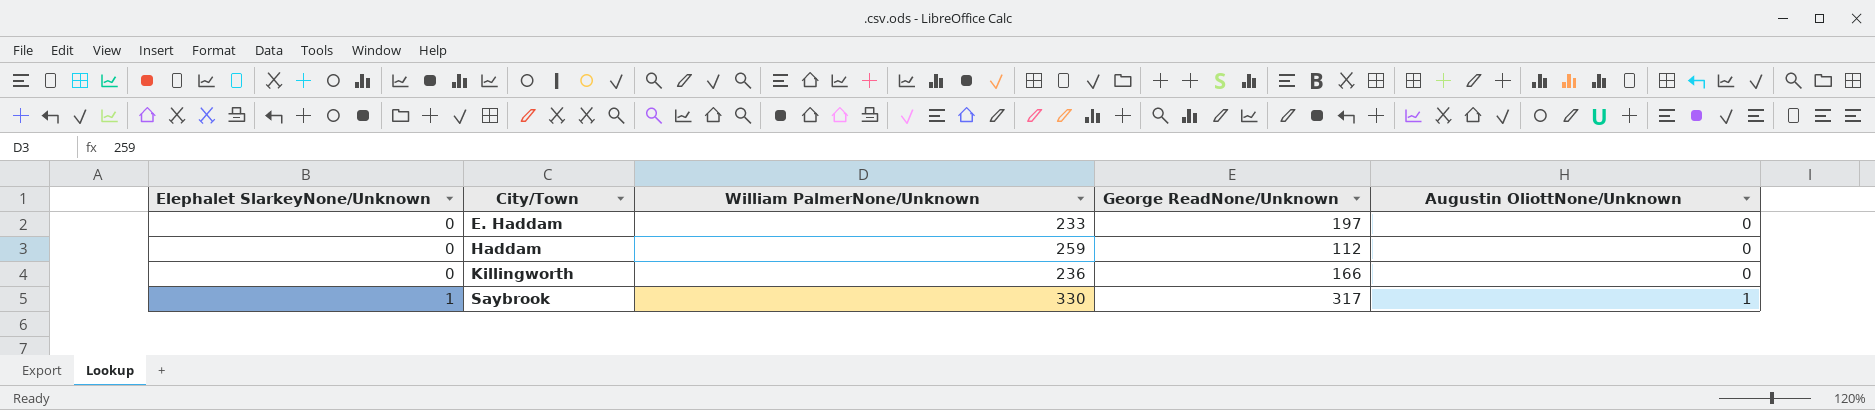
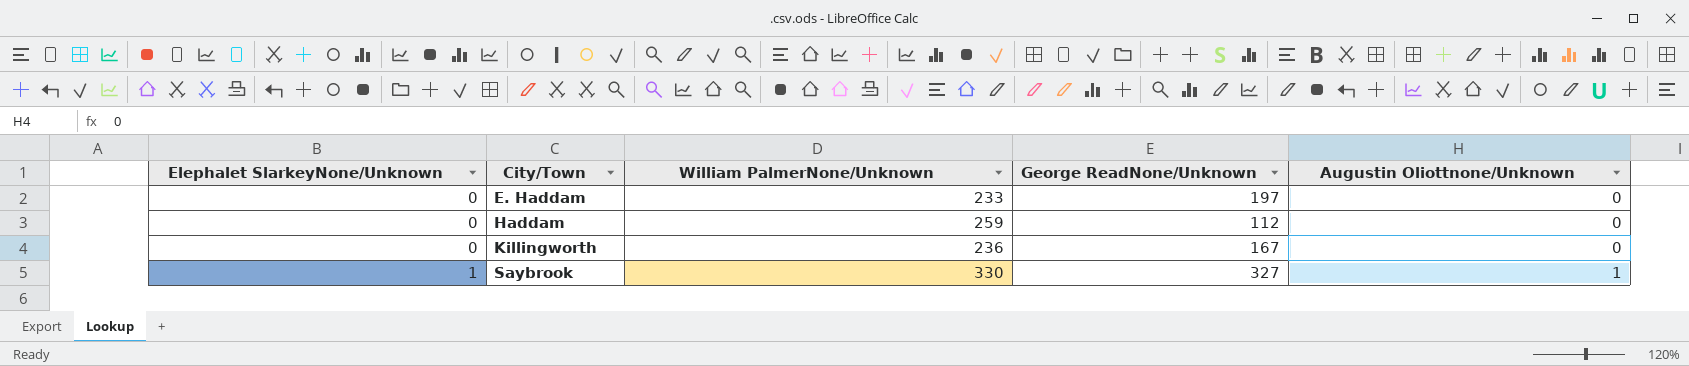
column name: Augustin OliottNone/Unknown -> Augustin Oliottnone/Unknown
Killingworth | George ReadNone/Unknown: 166 -> 167
Saybrook | George ReadNone/Unknown: 317 -> 327

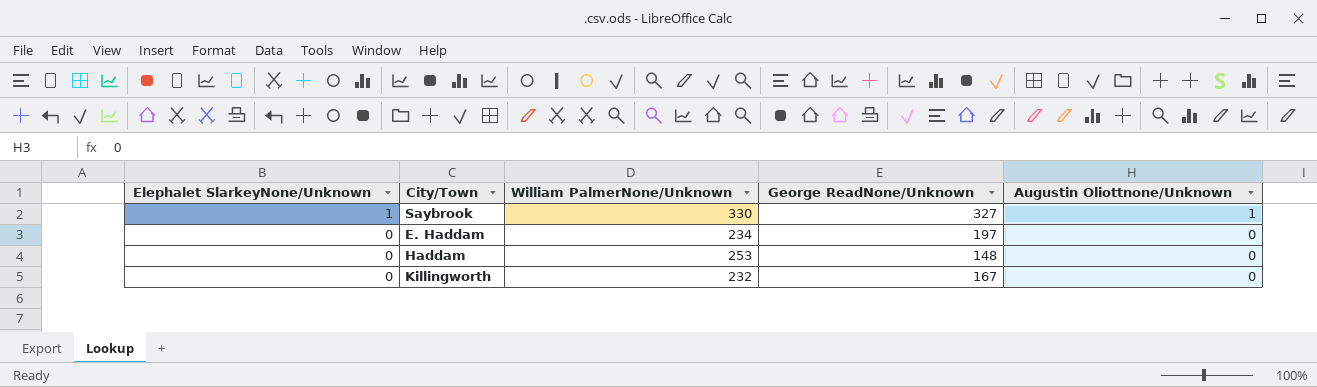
row order: Elephalet SlarkeyNone/Unknown ascending -> Elephalet SlarkeyNone/Unknown descending
E. Haddam | William PalmerNone/Unknown: 233 -> 234
Haddam | William PalmerNone/Unknown: 259 -> 253
Haddam | George ReadNone/Unknown: 112 -> 148
Killingworth | William PalmerNone/Unknown: 236 -> 232

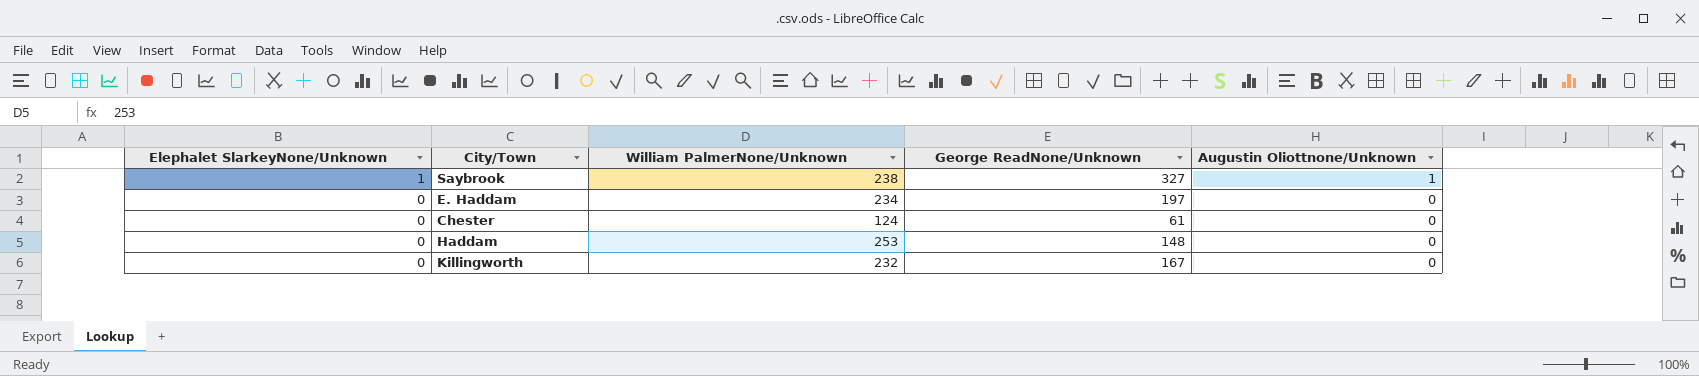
Saybrook | William PalmerNone/Unknown: 330 -> 238
row Chester: none -> 0 | 124 | 61 | 0

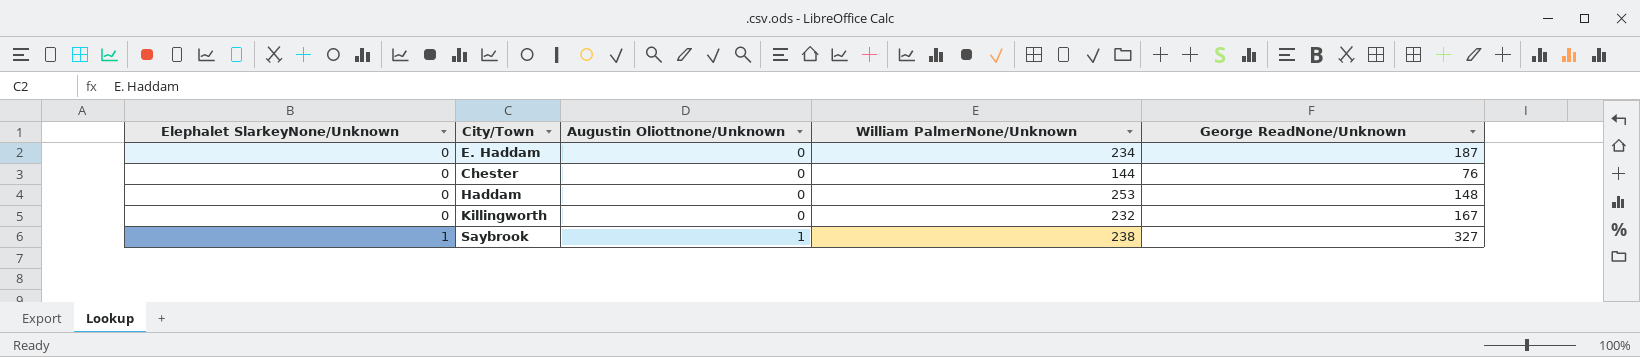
row order: Elephalet SlarkeyNone/Unknown descending -> Elephalet SlarkeyNone/Unknown ascending
column Augustin Oliottnone/Unknown | position: 5 -> 3
E. Haddam | George ReadNone/Unknown: 197 -> 187
Chester | William PalmerNone/Unknown: 124 -> 144
Chester | George ReadNone/Unknown: 61 -> 76

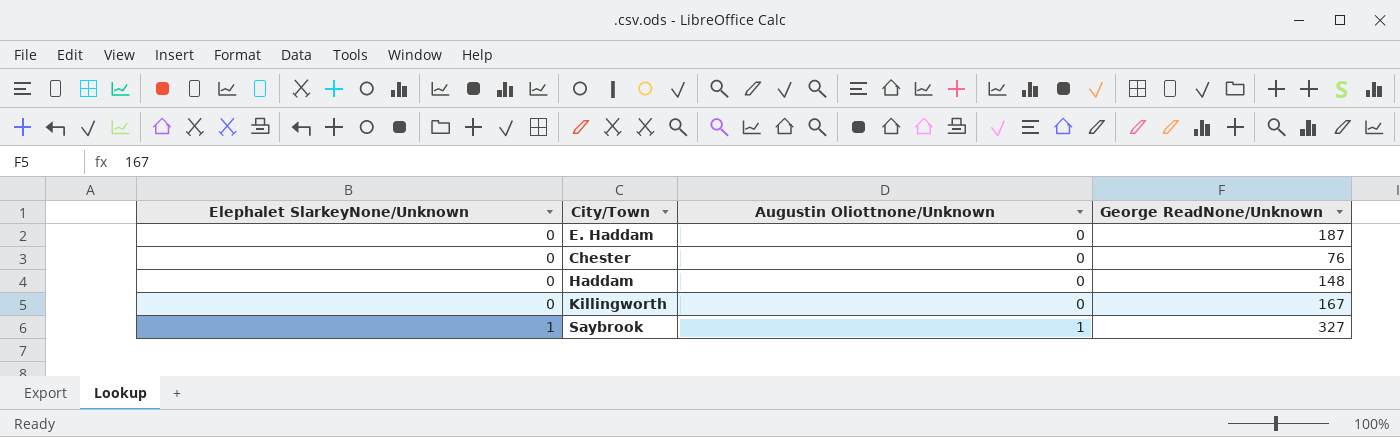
column William PalmerNone/Unknown | position: 4 -> none

